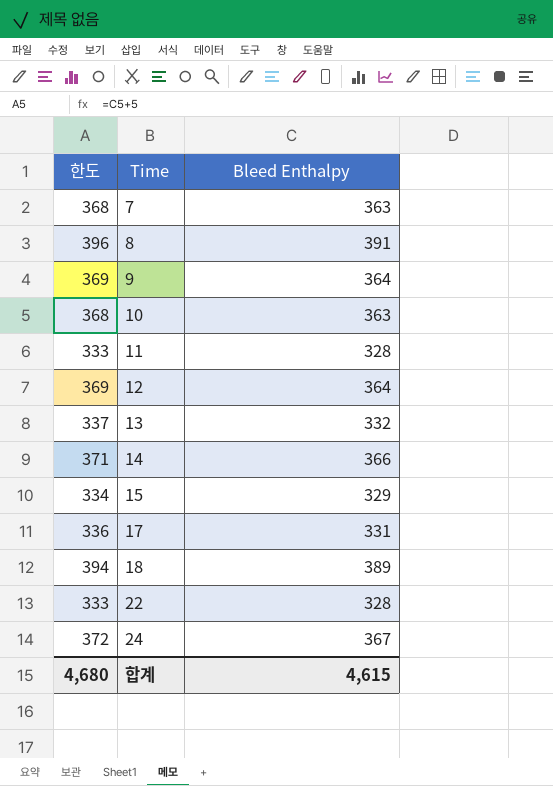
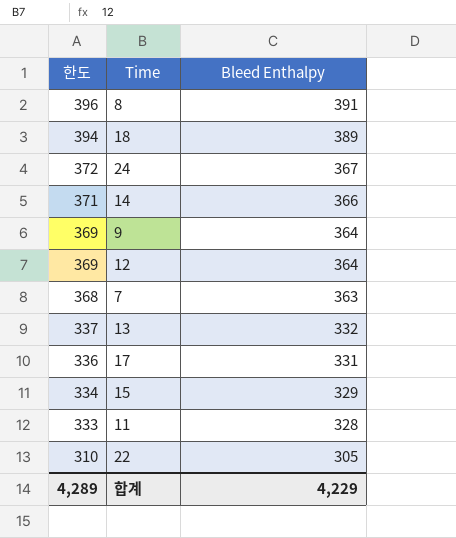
row order: Time ascending -> 한도 descending
row 10: 368 | 363 -> none
22 | 한도: 333 -> 310
22 | Bleed Enthalpy: 328 -> 305
합계 | 한도: 4,680 -> 4,289
합계 | Bleed Enthalpy: 4,615 -> 4,229

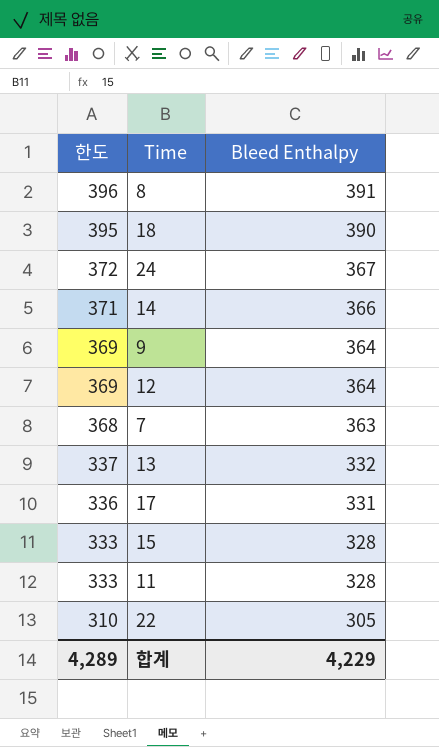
18 | 한도: 394 -> 395
18 | Bleed Enthalpy: 389 -> 390
15 | 한도: 334 -> 333
15 | Bleed Enthalpy: 329 -> 328

